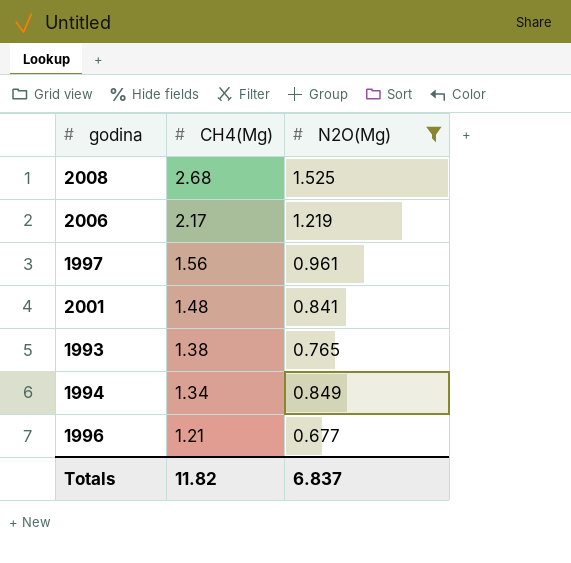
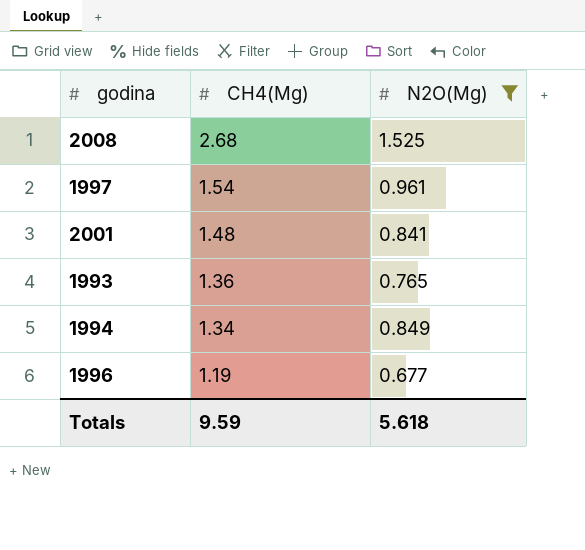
row 2006: 2.17 | 1.219 -> none
1997 | CH4(Mg): 1.56 -> 1.54
1993 | CH4(Mg): 1.38 -> 1.36
1996 | CH4(Mg): 1.21 -> 1.19
Totals | CH4(Mg): 11.82 -> 9.59
Totals | N2O(Mg): 6.837 -> 5.618

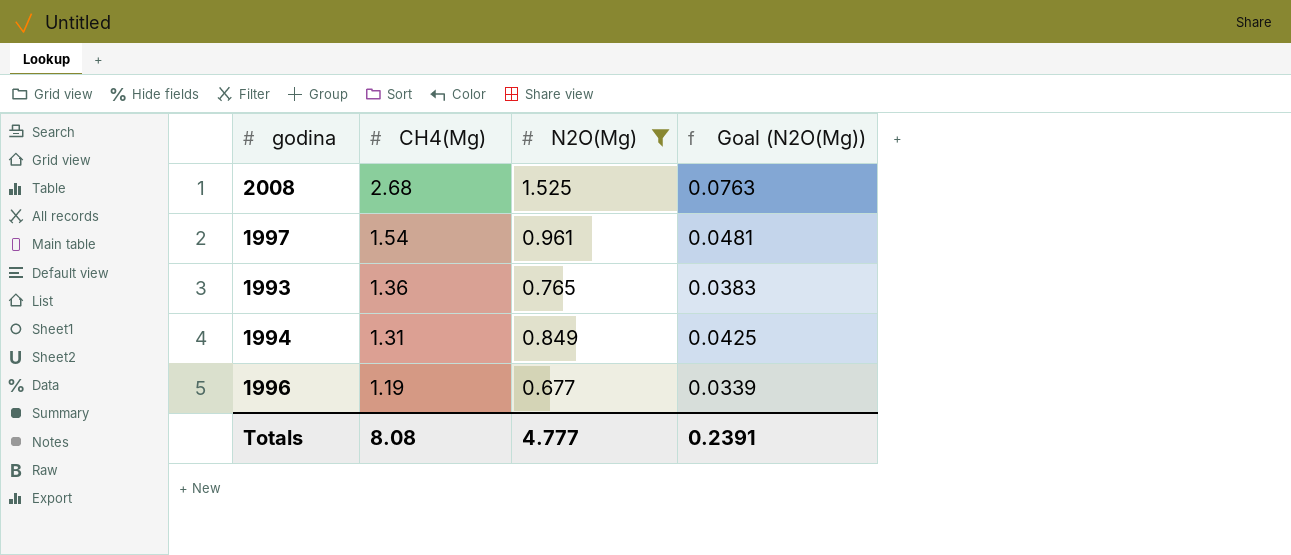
column Goal (N2O(Mg)) | formula: none -> [N2O(Mg)] * 0.05
row 2001: 1.48 | 0.841 -> none
1994 | CH4(Mg): 1.34 -> 1.31
Totals | CH4(Mg): 9.59 -> 8.08
Totals | N2O(Mg): 5.618 -> 4.777

